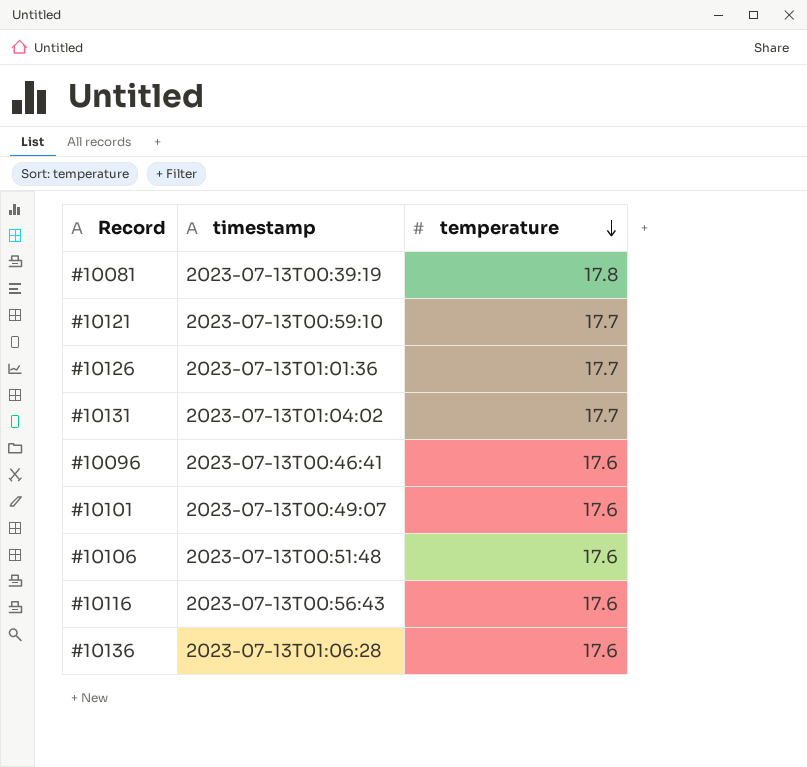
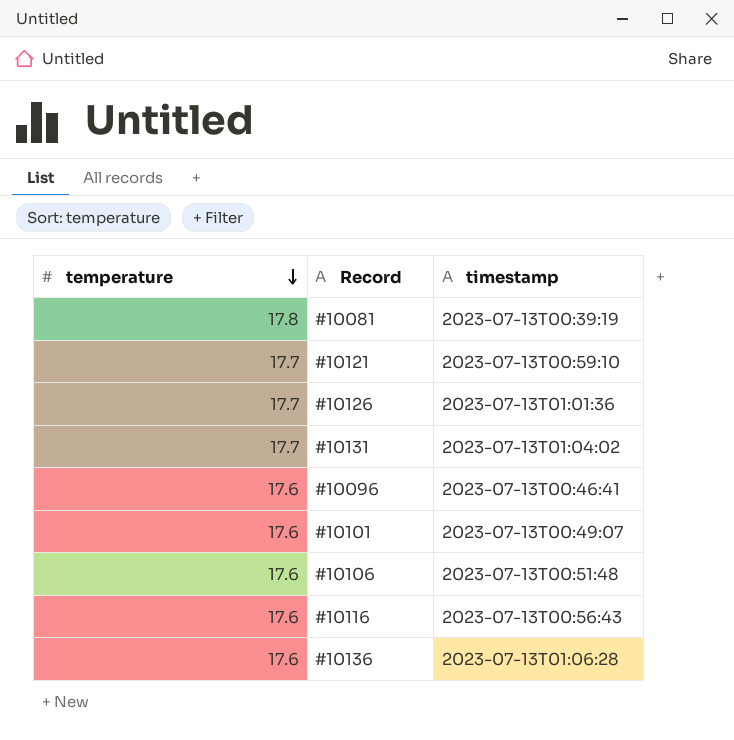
column temperature | position: 3 -> 1

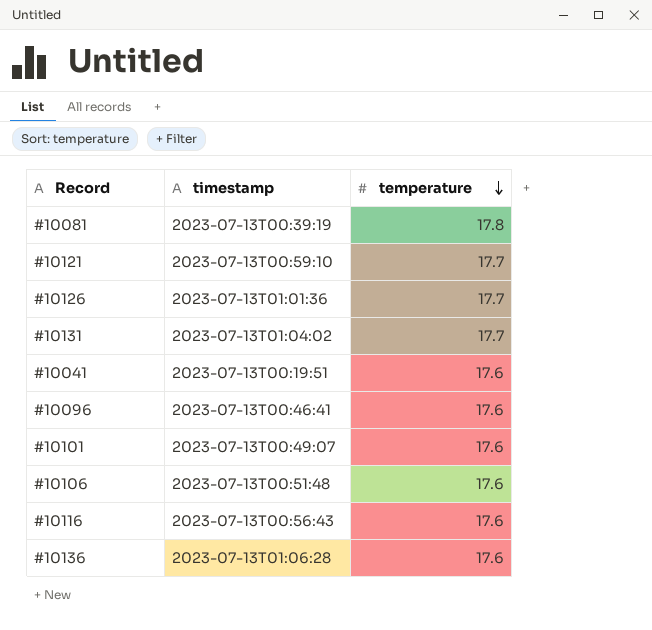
column temperature | position: 1 -> 3
row #10041: none -> 2023-07-13T00:19:51 | 17.6

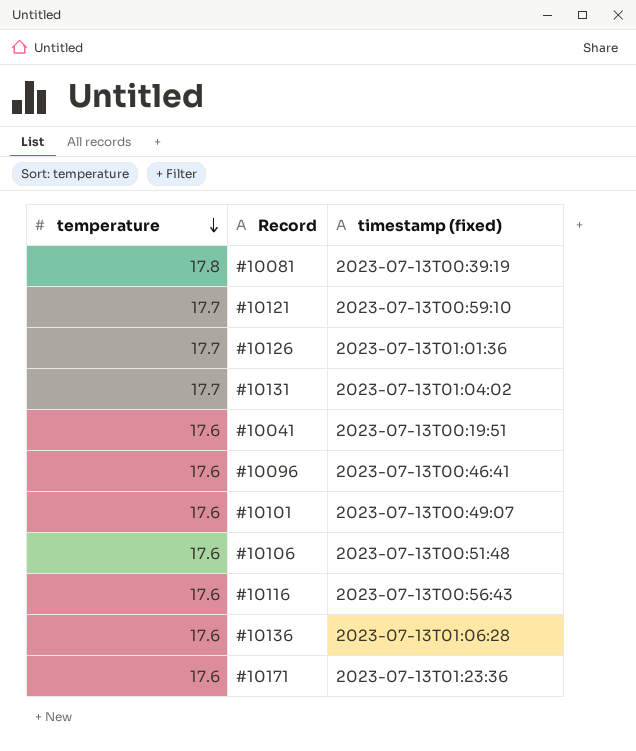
column temperature | position: 3 -> 1
column name: timestamp -> timestamp (fixed)
row #10171: none -> 17.6 | 2023-07-13T01:23:36

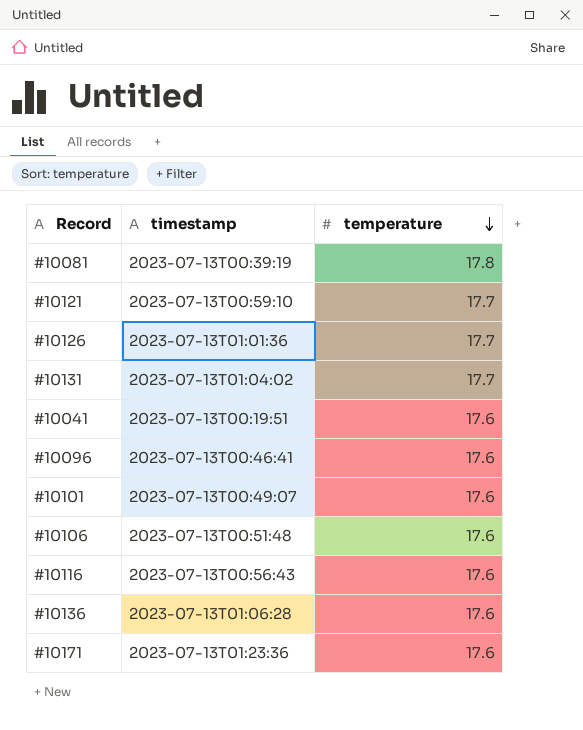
column name: timestamp (fixed) -> timestamp
column temperature | position: 1 -> 3

